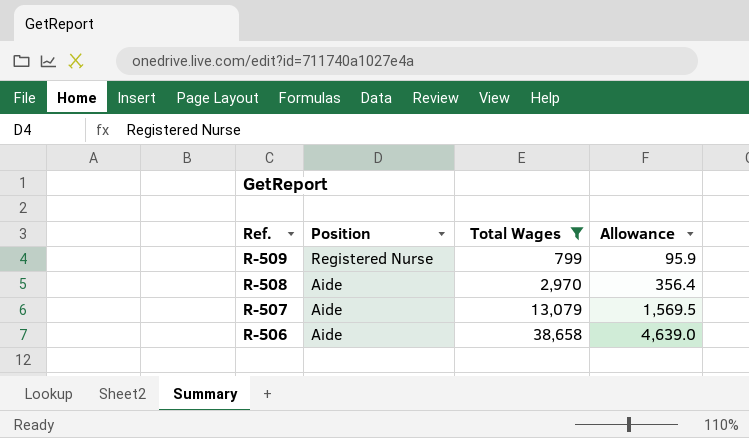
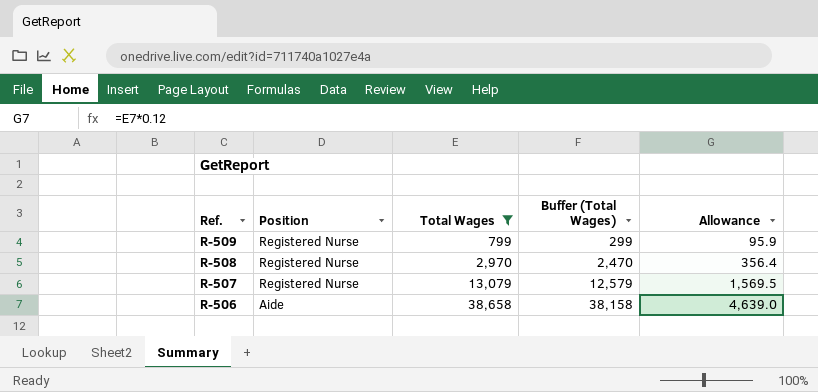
column Buffer (Total Wages) | formula: none -> [Total Wages] - 500
R-508 | Position: Aide -> Registered Nurse
R-507 | Position: Aide -> Registered Nurse

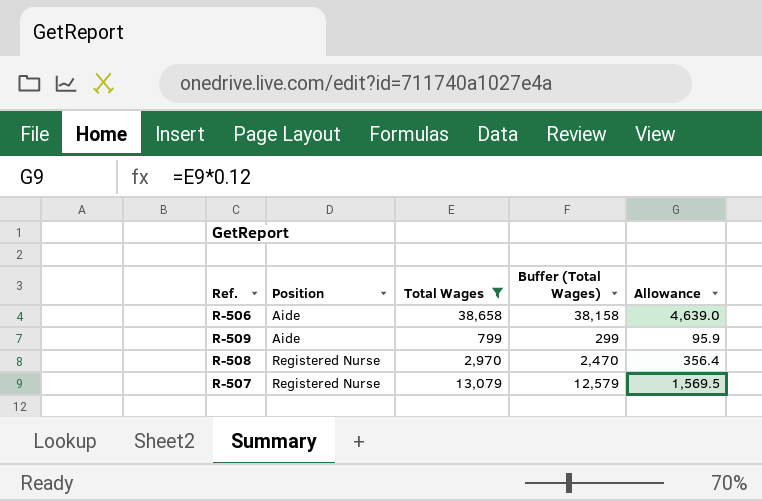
row order: Ref. descending -> Position ascending
R-509 | Position: Registered Nurse -> Aide

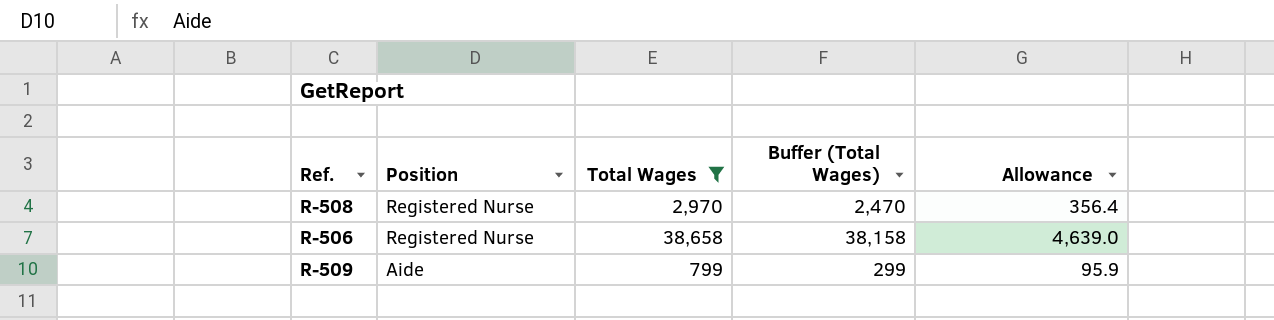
row order: Position ascending -> Position descending
row R-507: Registered Nurse | 13,079 | 12,579 | 1,569.5 -> none
R-506 | Position: Aide -> Registered Nurse

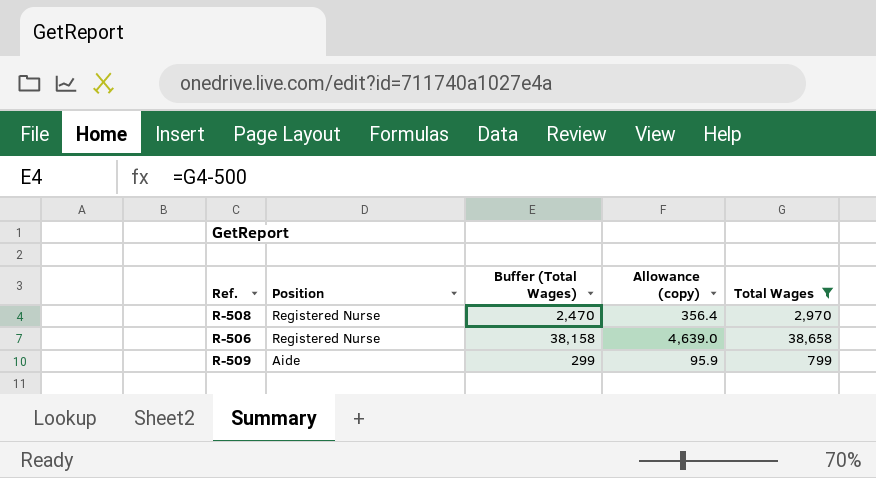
column name: Allowance -> Allowance (copy)
column Total Wages | position: 3 -> 5

